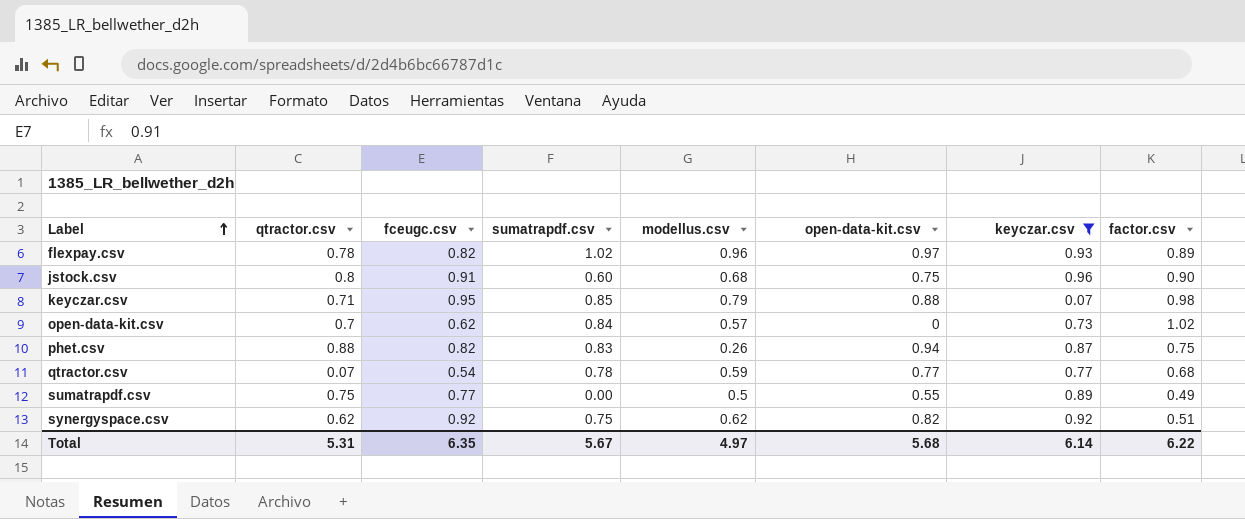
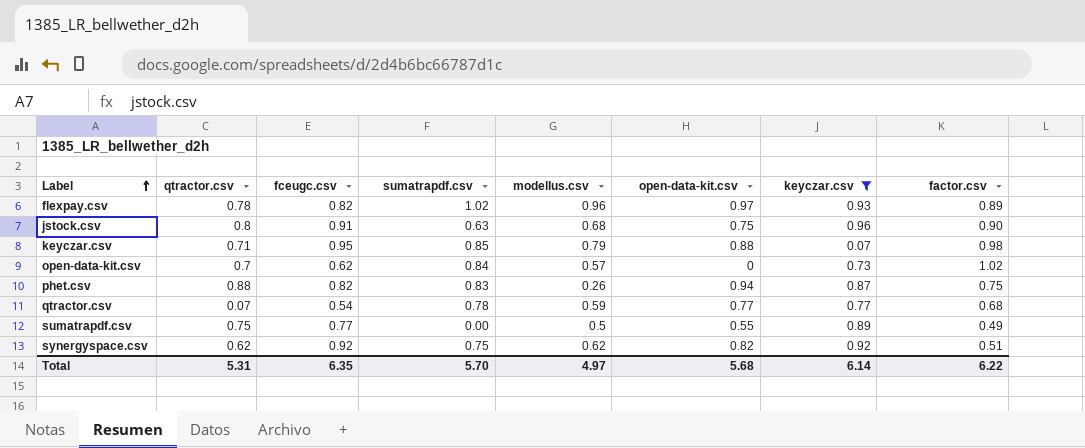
jstock.csv | sumatrapdf.csv: 0.60 -> 0.63
Total | sumatrapdf.csv: 5.67 -> 5.70

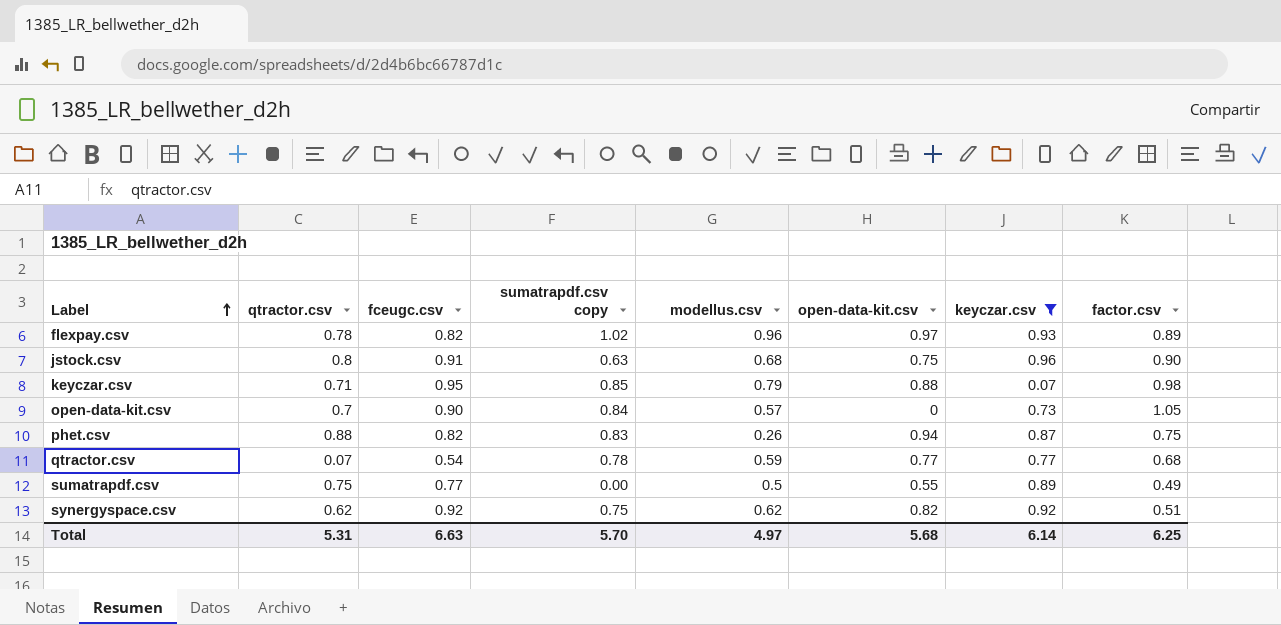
column name: sumatrapdf.csv -> sumatrapdf.csv copy
open-data-kit.csv | fceugc.csv: 0.62 -> 0.90
open-data-kit.csv | factor.csv: 1.02 -> 1.05
Total | fceugc.csv: 6.35 -> 6.63
Total | factor.csv: 6.22 -> 6.25

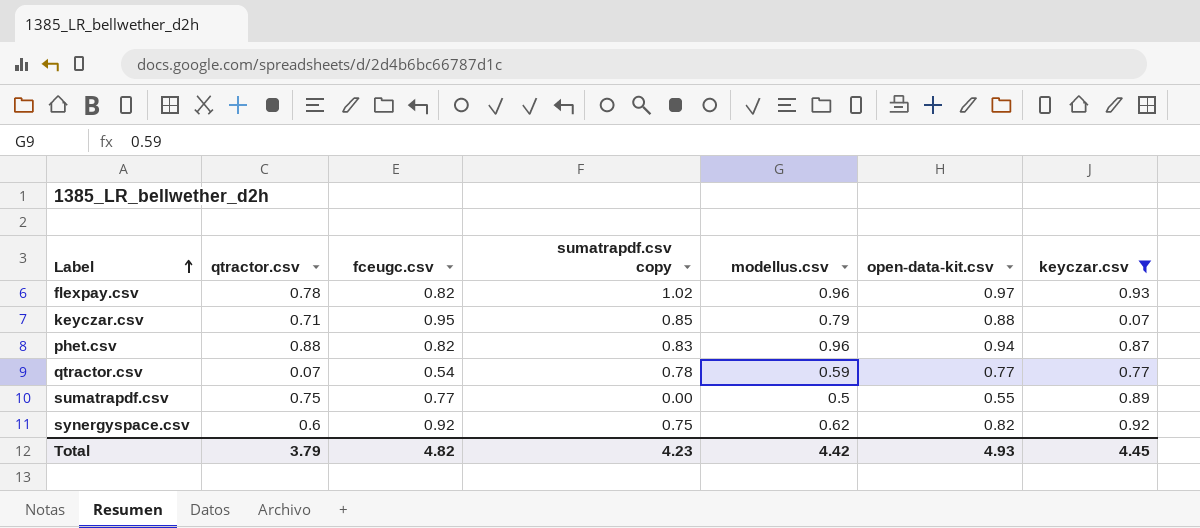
column factor.csv | position: 8 -> none
row jstock.csv: 0.8 | 0.91 | 0.63 | 0.68 | 0.75 | 0.96 | 0.90 -> none
row open-data-kit.csv: 0.7 | 0.90 | 0.84 | 0.57 | 0 | 0.73 | 1.05 -> none
phet.csv | modellus.csv: 0.26 -> 0.96
synergyspace.csv | qtractor.csv: 0.62 -> 0.6
Total | qtractor.csv: 5.31 -> 3.79
Total | fceugc.csv: 6.63 -> 4.82
Total | sumatrapdf.csv copy: 5.70 -> 4.23
Total | modellus.csv: 4.97 -> 4.42
Total | open-data-kit.csv: 5.68 -> 4.93
Total | keyczar.csv: 6.14 -> 4.45

